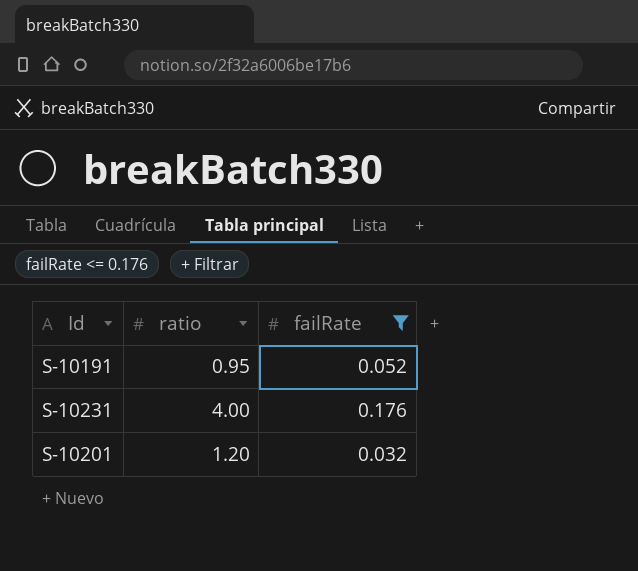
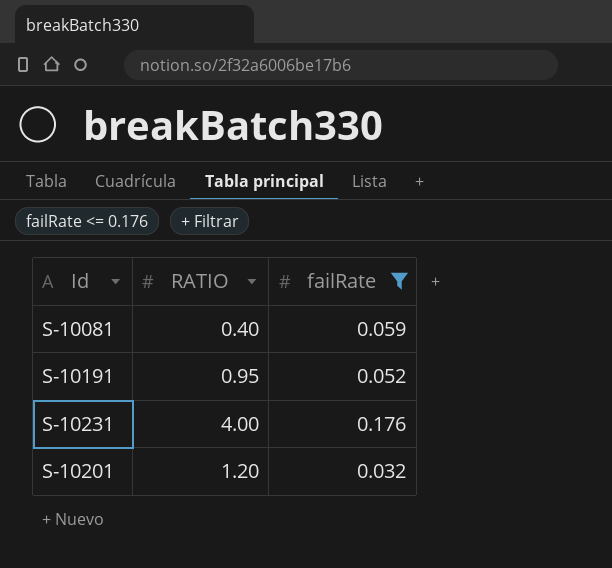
column name: ratio -> RATIO
row S-10081: none -> 0.40 | 0.059

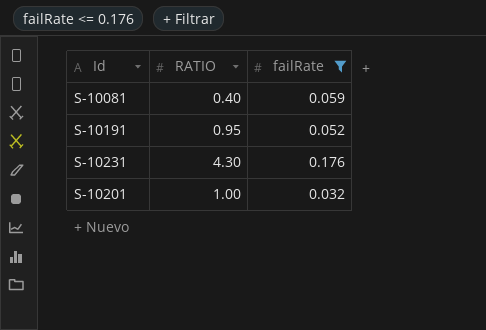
S-10231 | RATIO: 4.00 -> 4.30
S-10201 | RATIO: 1.20 -> 1.00

